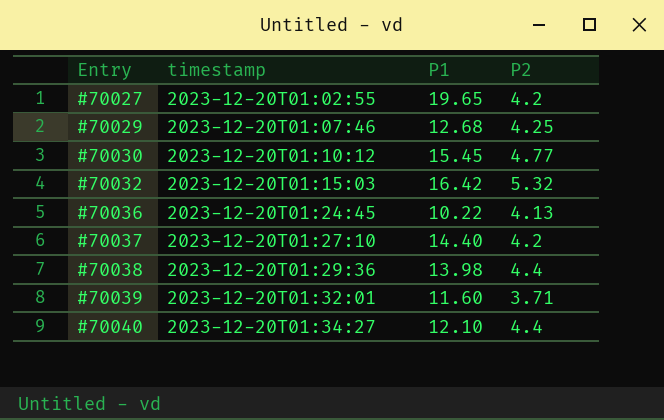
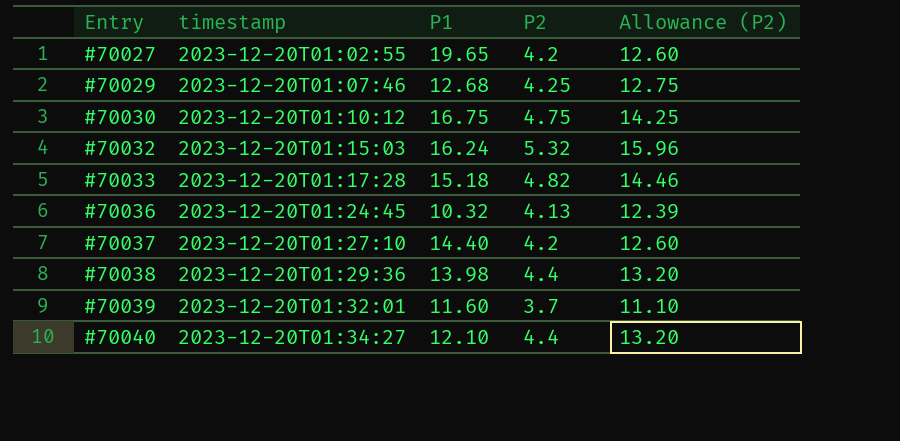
column Allowance (P2) | formula: none -> [P2] * 3
#70030 | P1: 15.45 -> 16.75
#70030 | P2: 4.77 -> 4.75
#70032 | P1: 16.42 -> 16.24
row #70033: none -> 2023-12-20T01:17:28 | 15.18 | 4.82 | 14.46
#70036 | P1: 10.22 -> 10.32
#70039 | P2: 3.71 -> 3.7

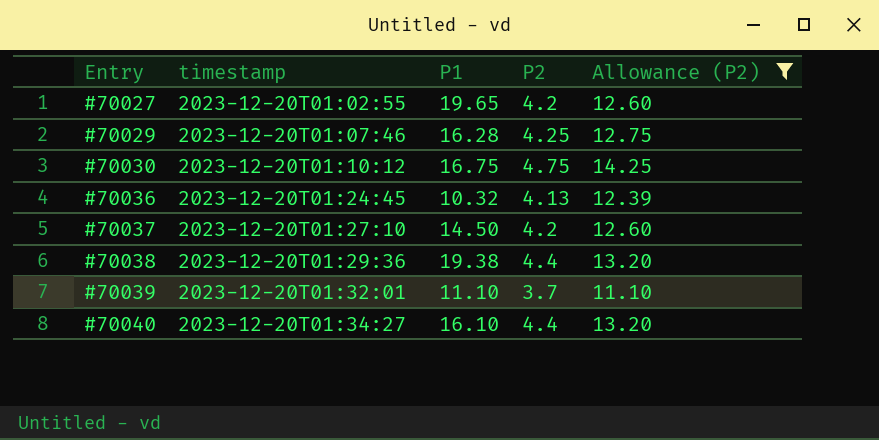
filter: none -> Allowance (P2) <= 14.25
#70029 | P1: 12.68 -> 16.28
#70037 | P1: 14.40 -> 14.50
#70038 | P1: 13.98 -> 19.38
#70039 | P1: 11.60 -> 11.10
#70040 | P1: 12.10 -> 16.10

